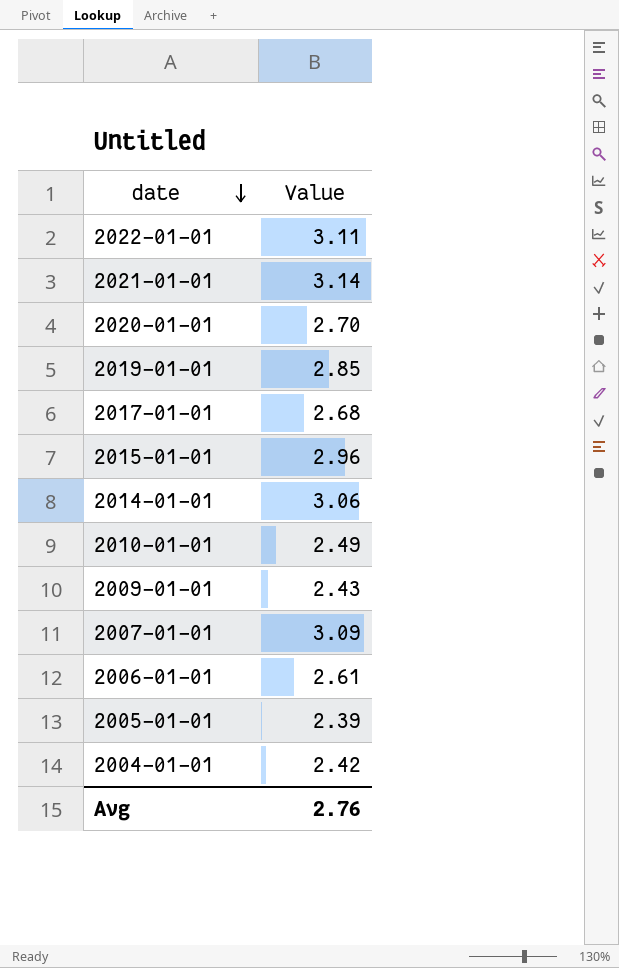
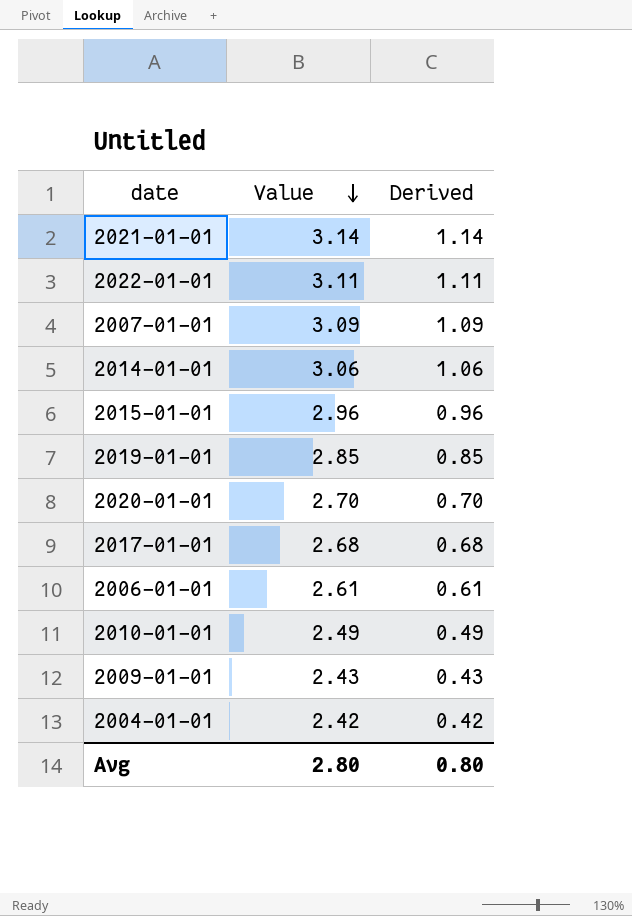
row order: date descending -> Value descending
column Derived | formula: none -> [Value] - 2
row 2005-01-01: 2.39 -> none
Avg | Value: 2.76 -> 2.80

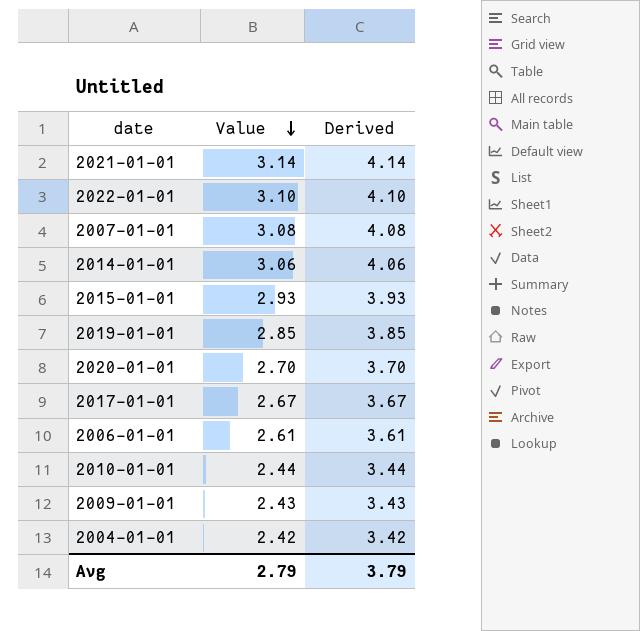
column Derived | formula: [Value] - 2 -> [Value] + 1
2022-01-01 | Value: 3.11 -> 3.10
2007-01-01 | Value: 3.09 -> 3.08
2015-01-01 | Value: 2.96 -> 2.93
2017-01-01 | Value: 2.68 -> 2.67
2010-01-01 | Value: 2.49 -> 2.44
Avg | Value: 2.80 -> 2.79
Avg | Derived: 0.80 -> 3.79

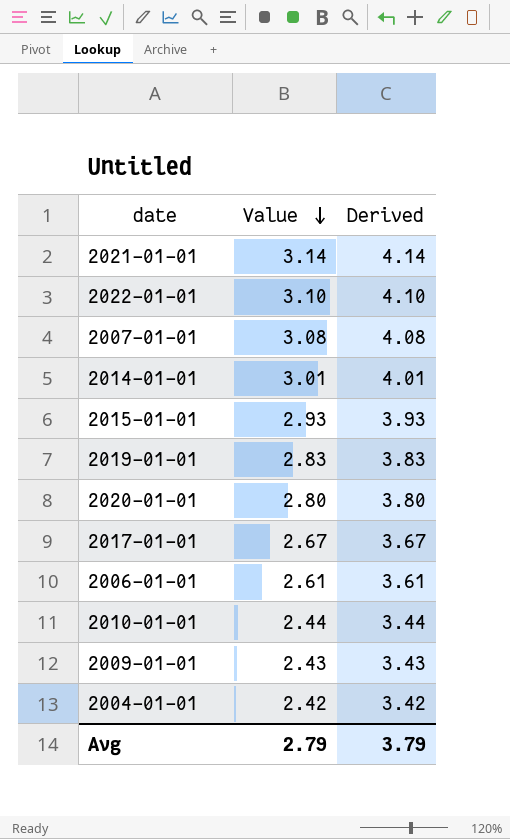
2014-01-01 | Value: 3.06 -> 3.01
2014-01-01 | Derived: 4.06 -> 4.01
2019-01-01 | Value: 2.85 -> 2.83
2019-01-01 | Derived: 3.85 -> 3.83
2020-01-01 | Value: 2.70 -> 2.80
2020-01-01 | Derived: 3.70 -> 3.80

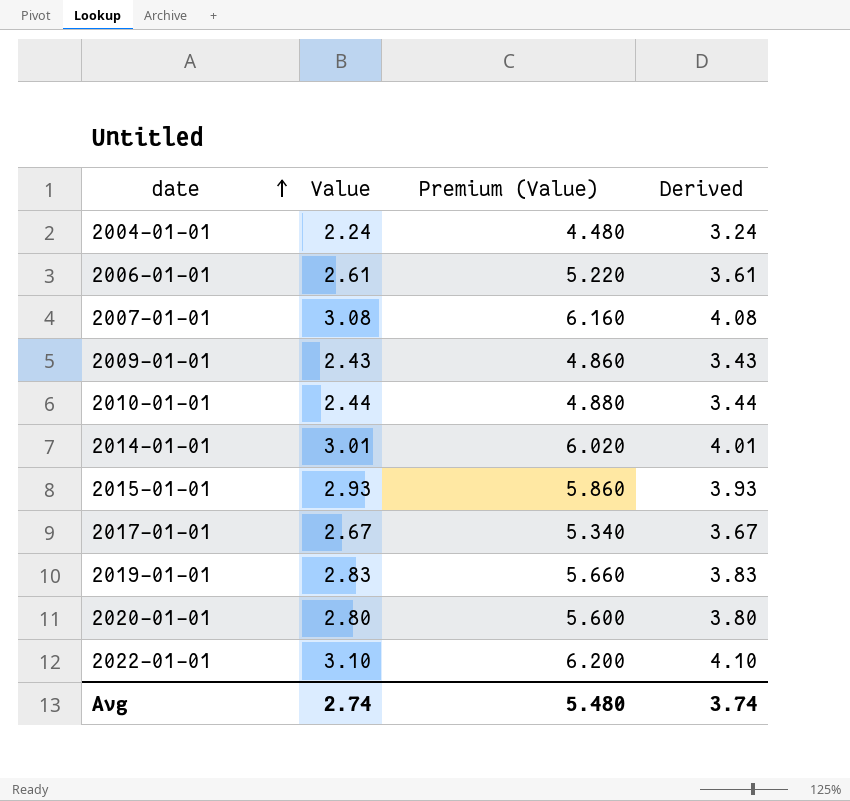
row order: Value descending -> date ascending
column Premium (Value) | formula: none -> [Value] * 2
row 2021-01-01: 3.14 | 4.14 -> none
2004-01-01 | Value: 2.42 -> 2.24
2004-01-01 | Derived: 3.42 -> 3.24
Avg | Value: 2.79 -> 2.74
Avg | Derived: 3.79 -> 3.74

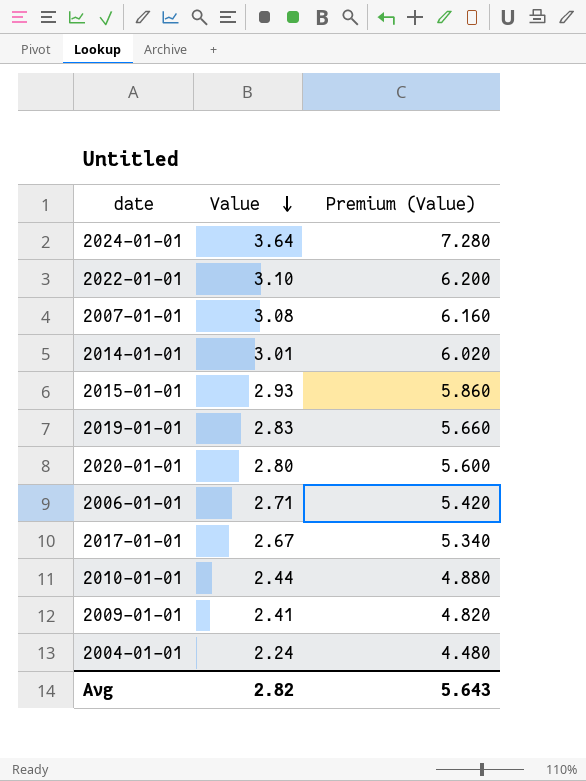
row order: date ascending -> Value descending
column Derived | formula: [Value] + 1 -> none
row 2024-01-01: none -> 3.64 | 7.280
2006-01-01 | Value: 2.61 -> 2.71
2006-01-01 | Premium (Value): 5.220 -> 5.420
2009-01-01 | Value: 2.43 -> 2.41
2009-01-01 | Premium (Value): 4.860 -> 4.820
Avg | Value: 2.74 -> 2.82
Avg | Premium (Value): 5.480 -> 5.643

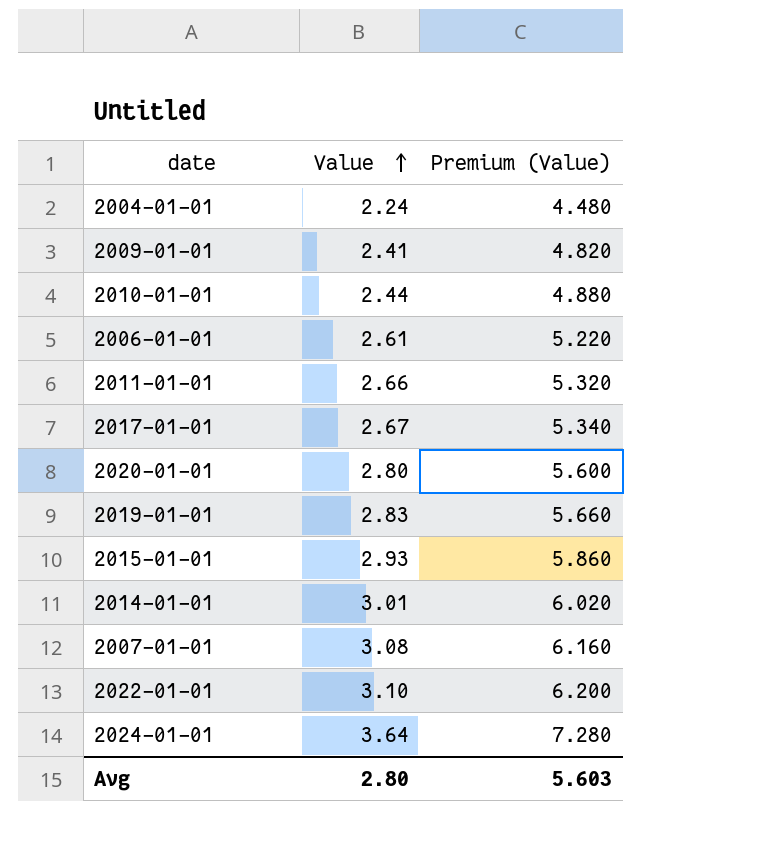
row order: Value descending -> Value ascending
2006-01-01 | Value: 2.71 -> 2.61
2006-01-01 | Premium (Value): 5.420 -> 5.220
row 2011-01-01: none -> 2.66 | 5.320
Avg | Value: 2.82 -> 2.80
Avg | Premium (Value): 5.643 -> 5.603

